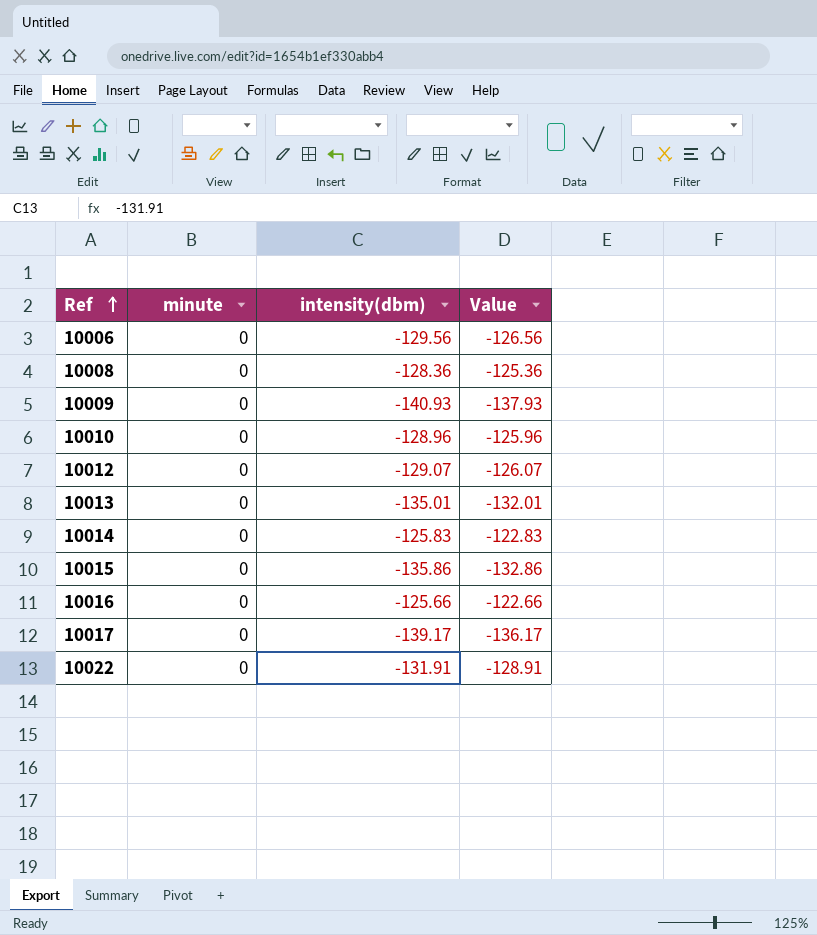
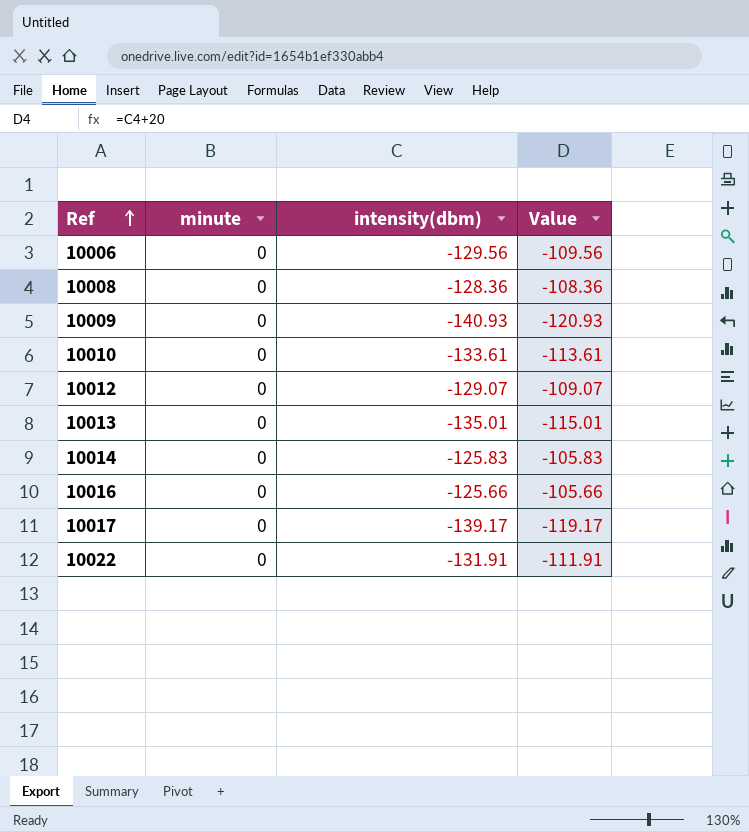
column Value | formula: [intensity(dbm)] + 3 -> [intensity(dbm)] + 20
row 10015: 0 | -135.86 | -132.86 -> none
10010 | intensity(dbm): -128.96 -> -133.61

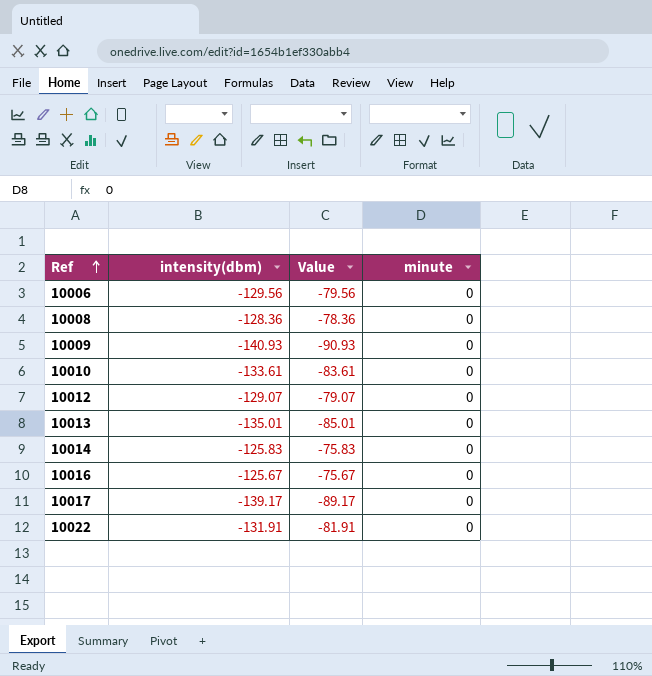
column Value | formula: [intensity(dbm)] + 20 -> [intensity(dbm)] + 50
column minute | position: 2 -> 4
10016 | intensity(dbm): -125.66 -> -125.67

